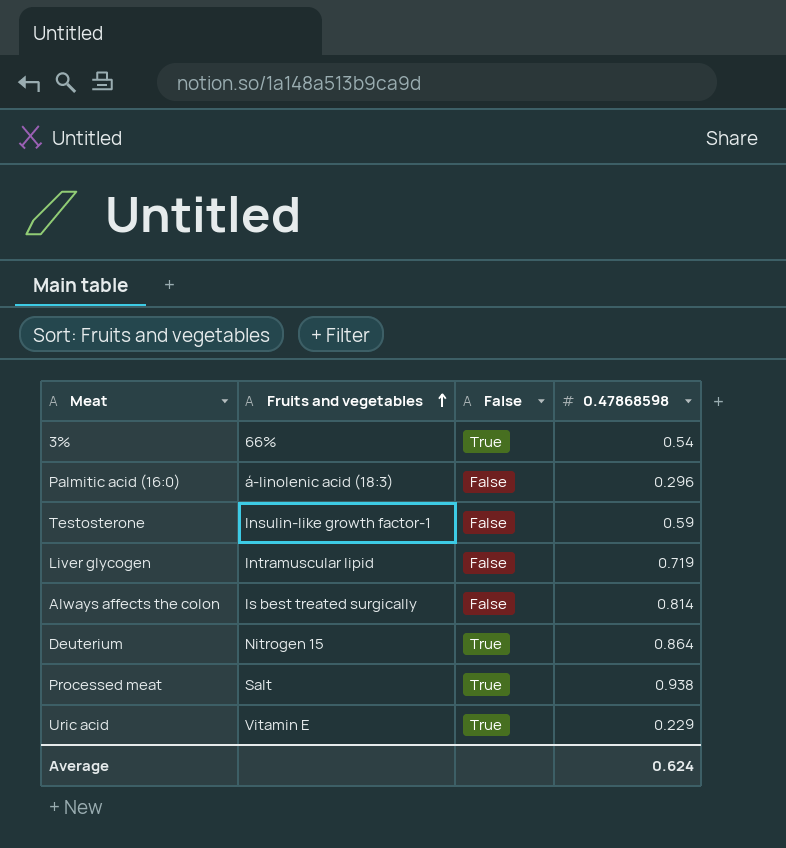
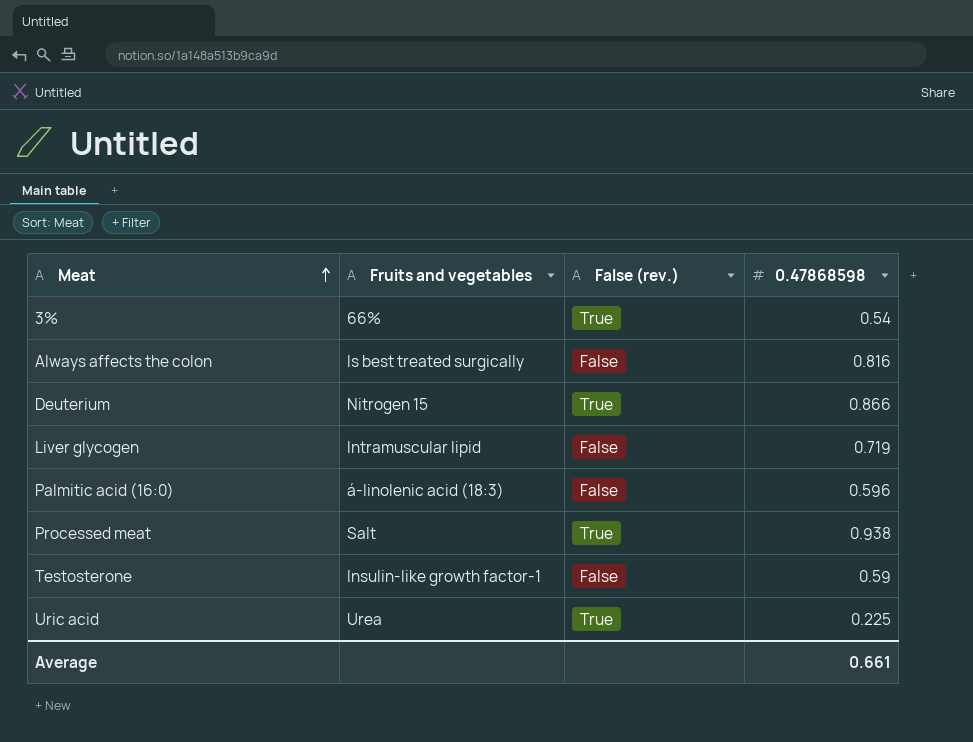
row order: Fruits and vegetables ascending -> Meat ascending
column name: False -> False (rev.)
Always affects the colon | 0.47868598: 0.814 -> 0.816
Deuterium | 0.47868598: 0.864 -> 0.866
Palmitic acid (16:0) | 0.47868598: 0.296 -> 0.596
Uric acid | Fruits and vegetables: Vitamin E -> Urea
Uric acid | 0.47868598: 0.229 -> 0.225
Average | 0.47868598: 0.624 -> 0.661

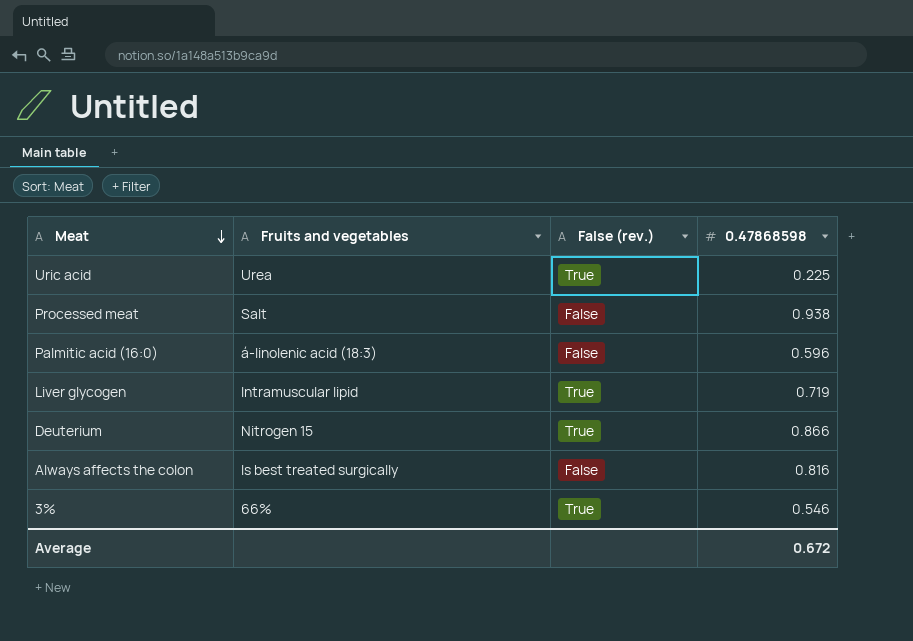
row order: Meat ascending -> Meat descending
row Testosterone: Insulin-like growth factor-1 | False | 0.59 -> none
Processed meat | False (rev.): True -> False
Liver glycogen | False (rev.): False -> True
3% | 0.47868598: 0.54 -> 0.546
Average | 0.47868598: 0.661 -> 0.672

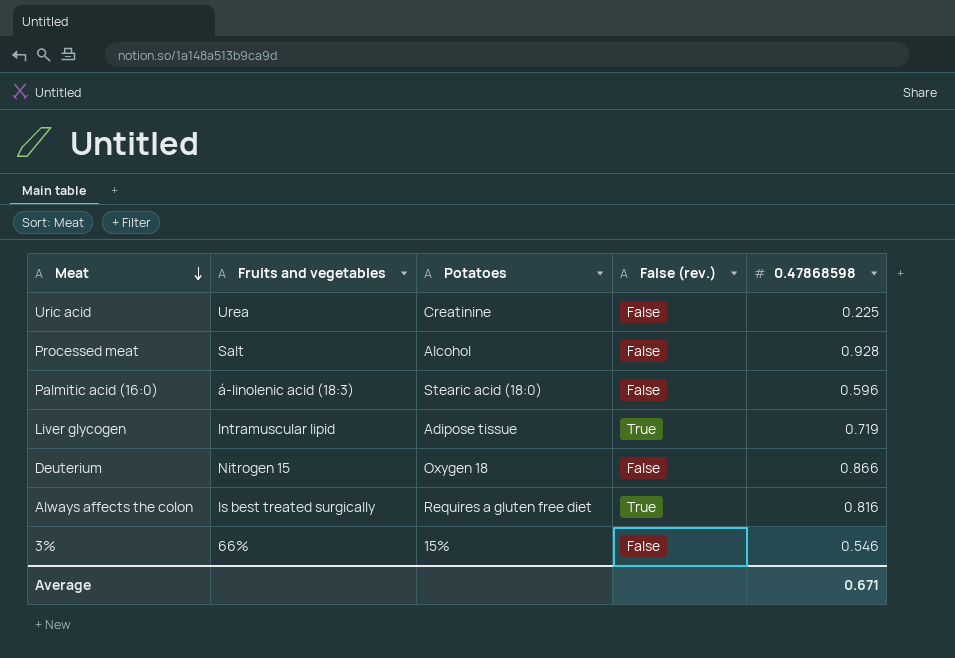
column Potatoes | position: none -> 3
Uric acid | False (rev.): True -> False
Processed meat | 0.47868598: 0.938 -> 0.928
Deuterium | False (rev.): True -> False
Always affects the colon | False (rev.): False -> True
3% | False (rev.): True -> False
Average | 0.47868598: 0.672 -> 0.671

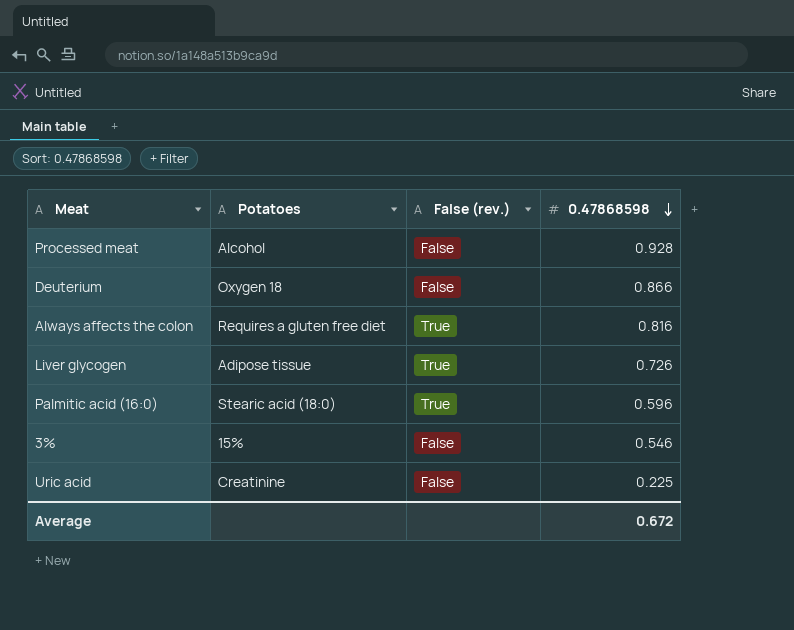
row order: Meat descending -> 0.47868598 descending
column Fruits and vegetables | position: 2 -> none
Liver glycogen | 0.47868598: 0.719 -> 0.726
Palmitic acid (16:0) | False (rev.): False -> True
Average | 0.47868598: 0.671 -> 0.672

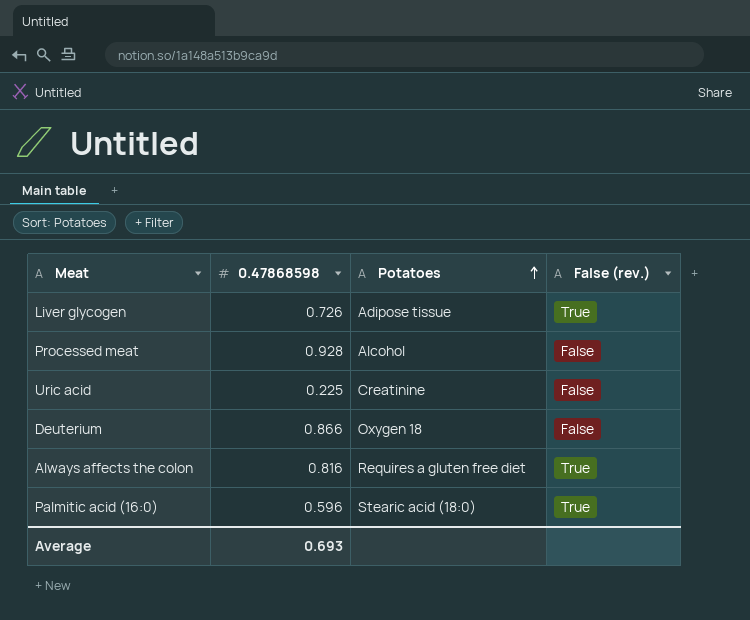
row order: 0.47868598 descending -> Potatoes ascending
column 0.47868598 | position: 4 -> 2
row 3%: 15% | False | 0.546 -> none
Average | 0.47868598: 0.672 -> 0.693

